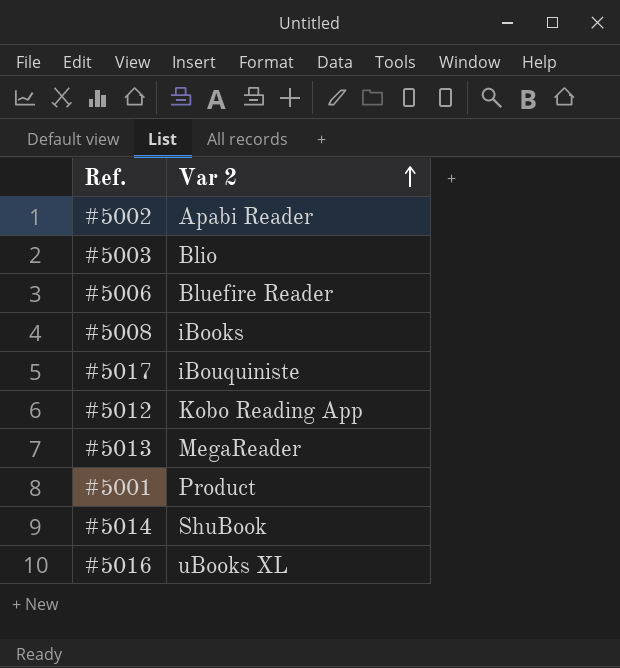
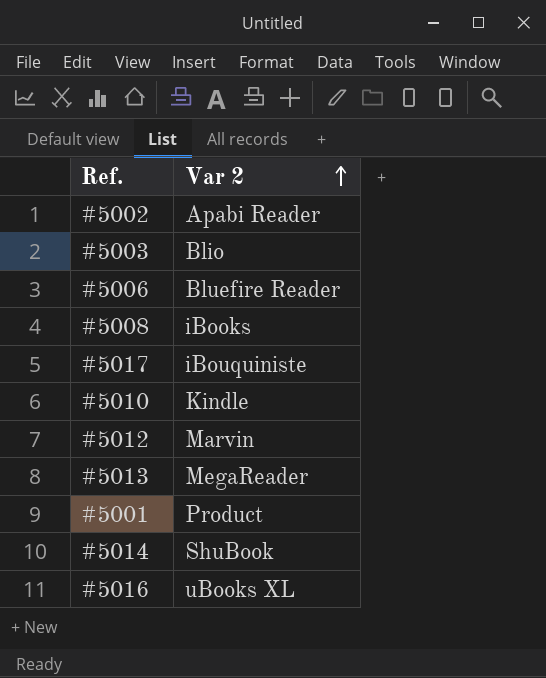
row #5010: none -> Kindle
#5012 | Var 2: Kobo Reading App -> Marvin

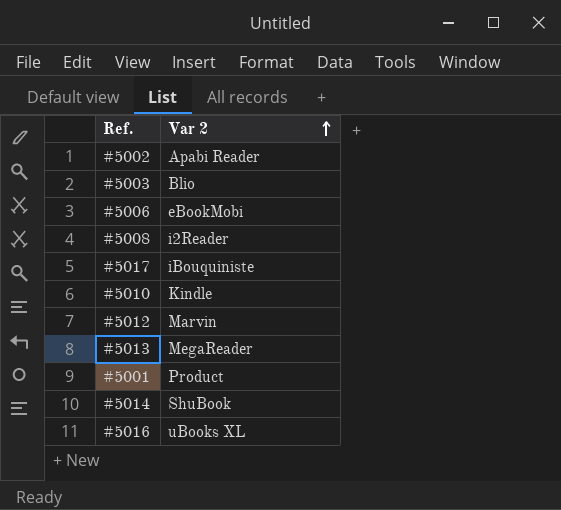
#5006 | Var 2: Bluefire Reader -> eBookMobi
#5008 | Var 2: iBooks -> i2Reader

